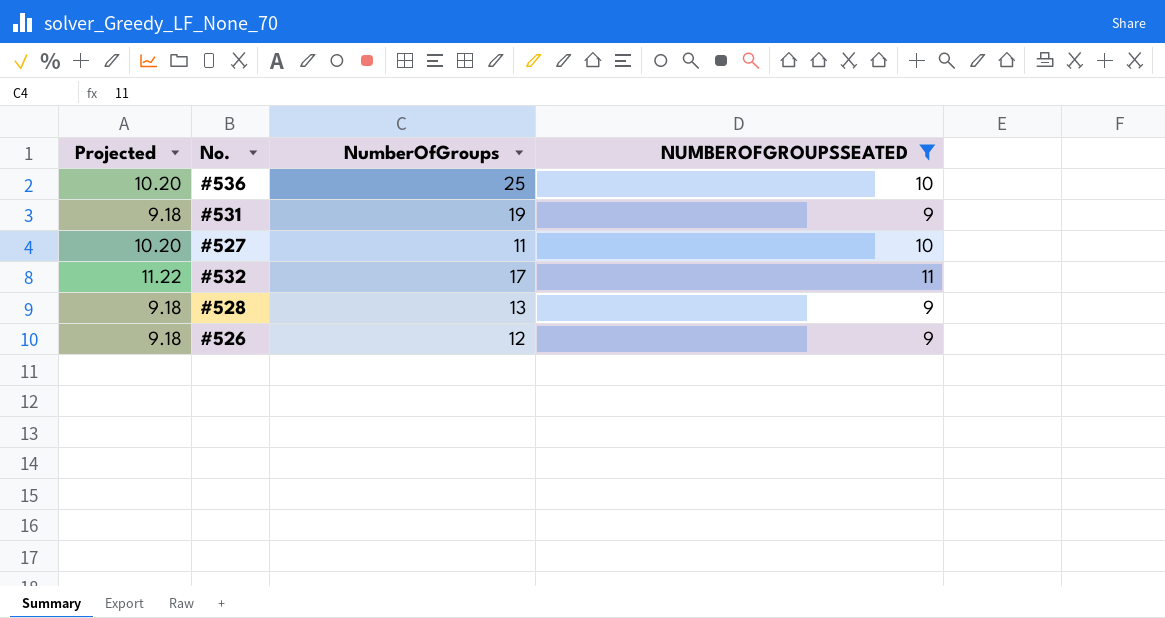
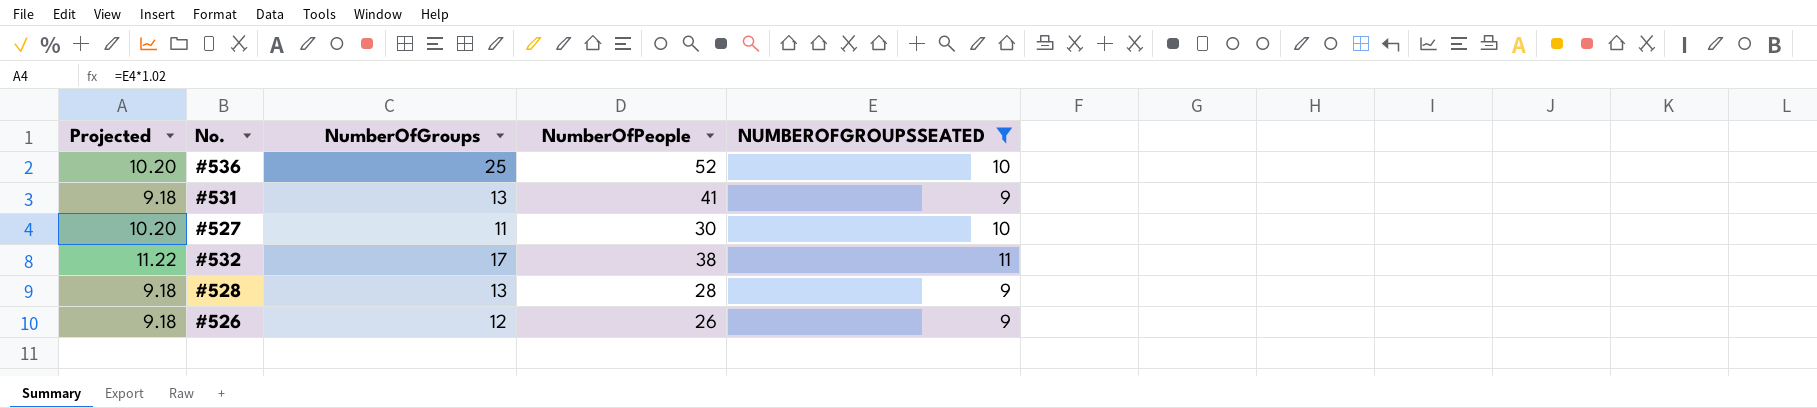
column NumberOfPeople | position: none -> 4
#531 | NumberOfGroups: 19 -> 13

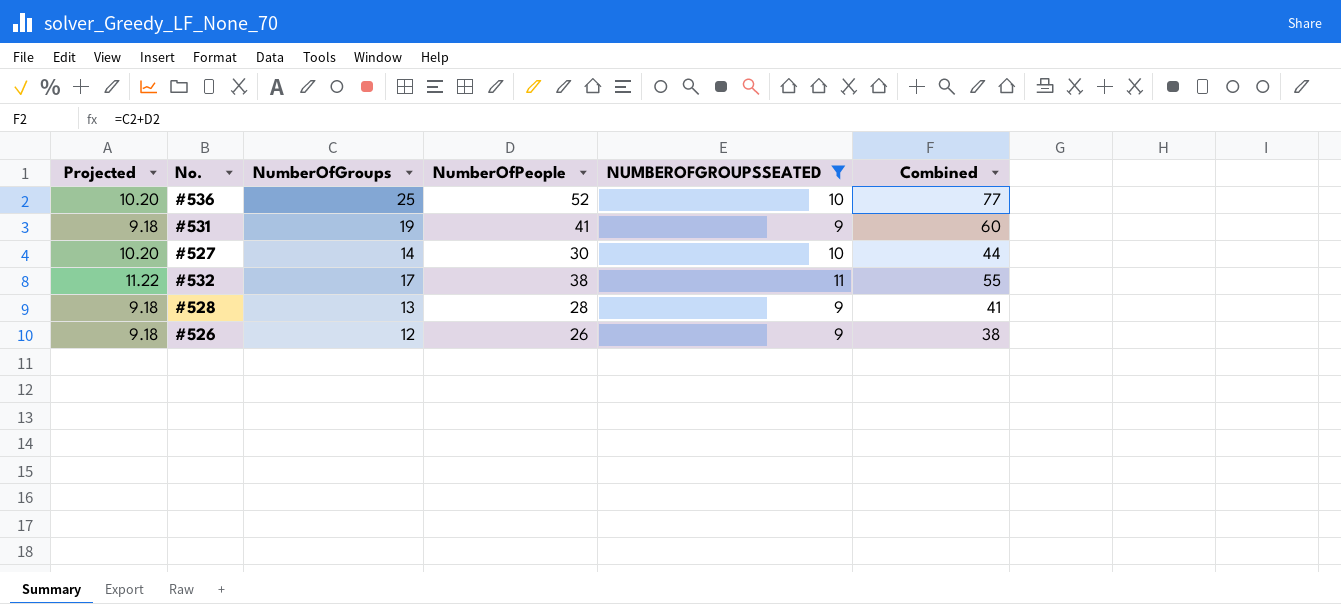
column Combined | formula: none -> [NumberOfGroups] + [NumberOfPeople]
#531 | NumberOfGroups: 13 -> 19
#527 | NumberOfGroups: 11 -> 14

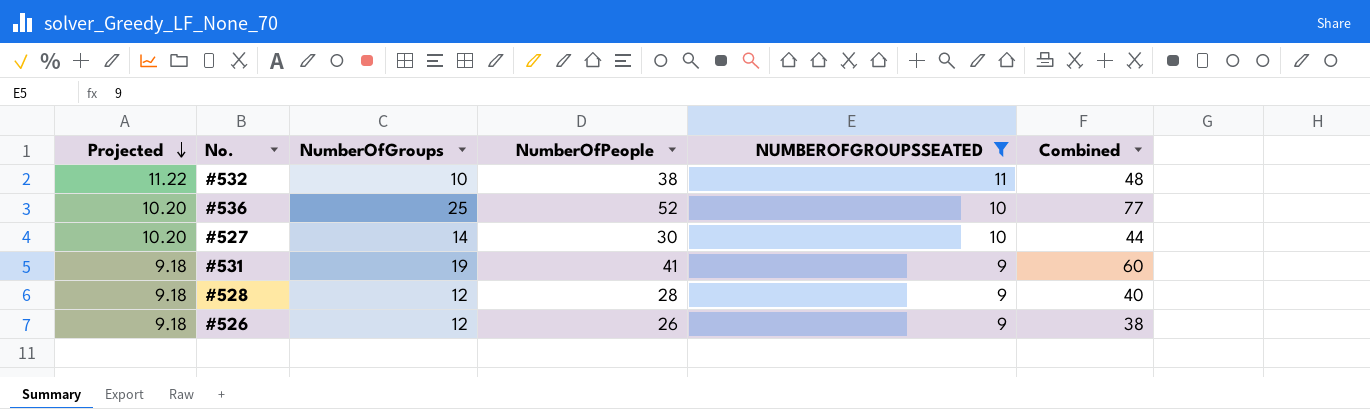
row order: none -> Projected descending
#532 | NumberOfGroups: 17 -> 10
#532 | Combined: 55 -> 48
#528 | NumberOfGroups: 13 -> 12
#528 | Combined: 41 -> 40

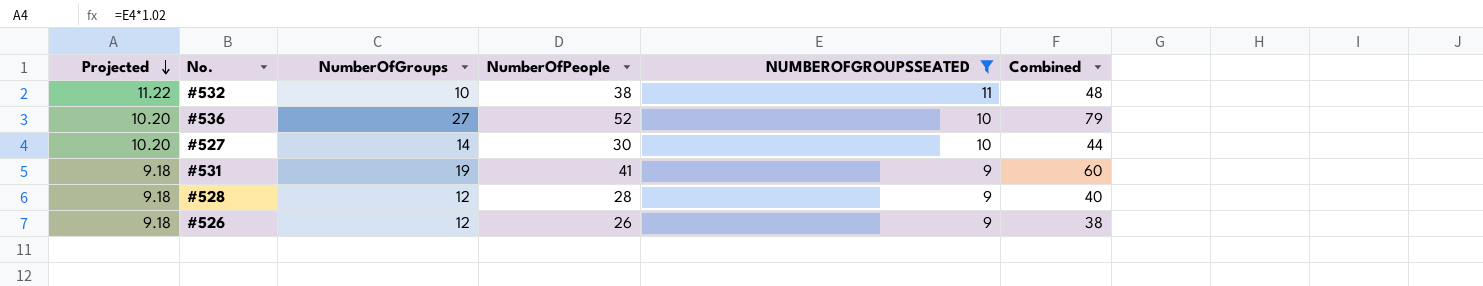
#536 | NumberOfGroups: 25 -> 27
#536 | Combined: 77 -> 79

